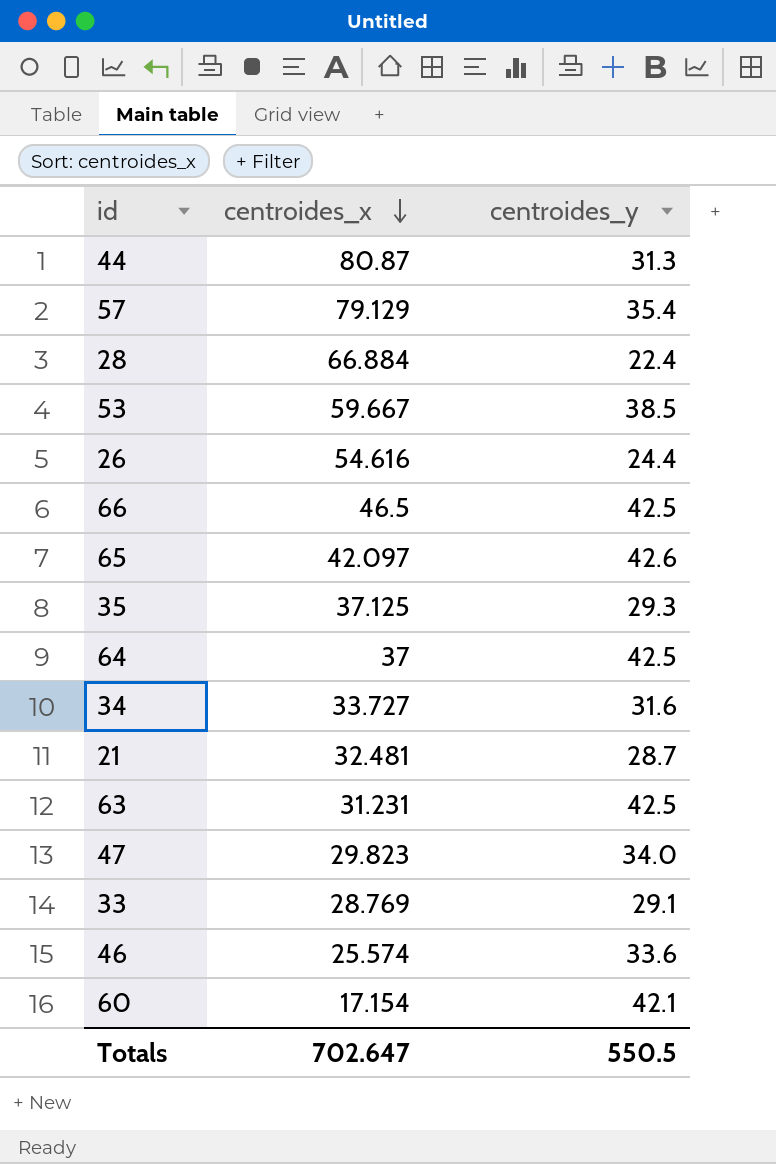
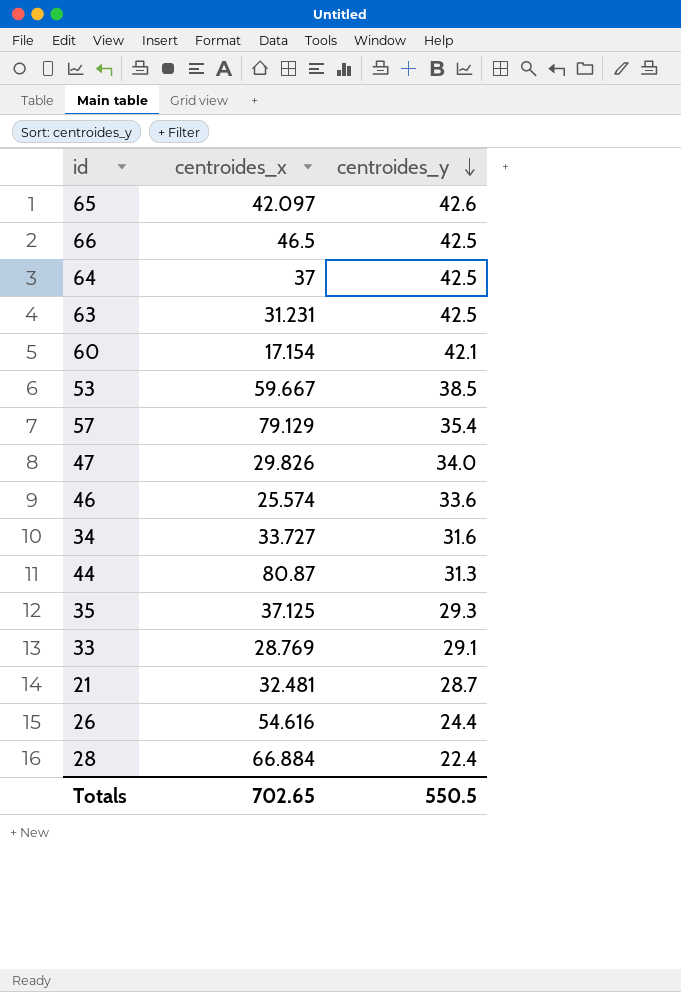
row order: centroides_x descending -> centroides_y descending
47 | centroides_x: 29.823 -> 29.826
Totals | centroides_x: 702.647 -> 702.65

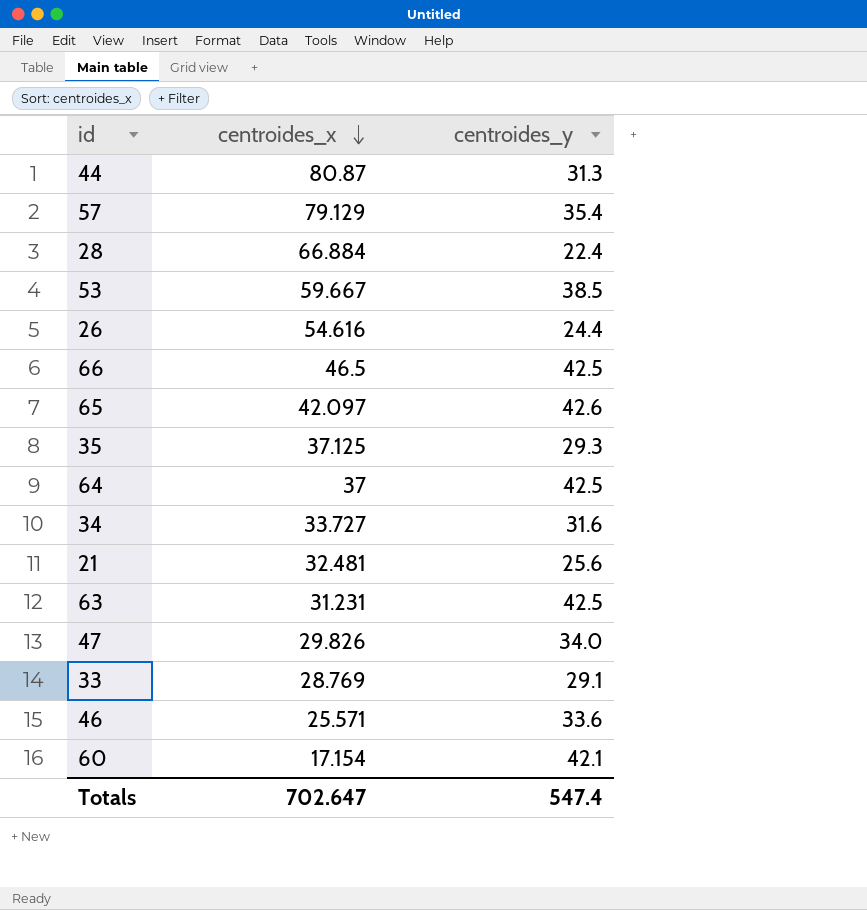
row order: centroides_y descending -> centroides_x descending
21 | centroides_y: 28.7 -> 25.6
46 | centroides_x: 25.574 -> 25.571
Totals | centroides_x: 702.65 -> 702.647
Totals | centroides_y: 550.5 -> 547.4

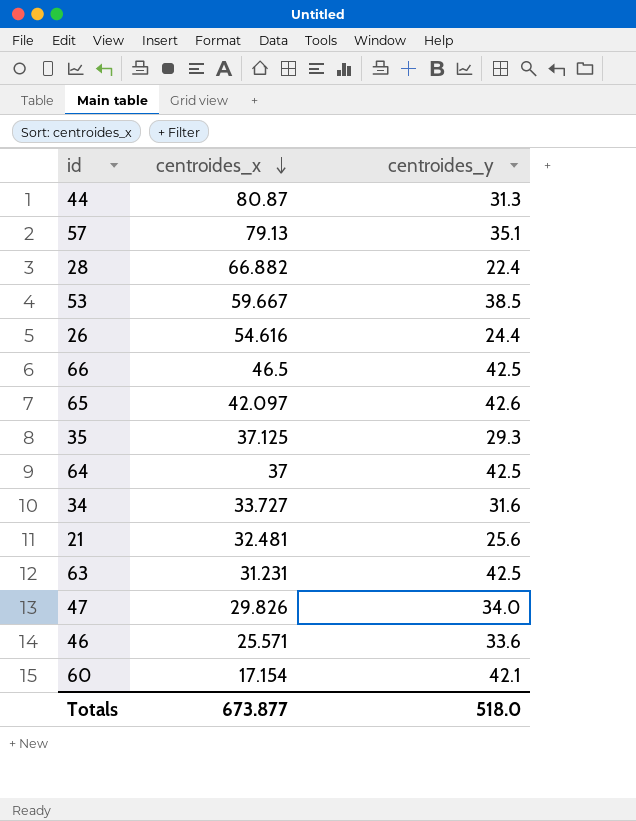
row 33: 28.769 | 29.1 -> none
57 | centroides_x: 79.129 -> 79.13
57 | centroides_y: 35.4 -> 35.1
28 | centroides_x: 66.884 -> 66.882
Totals | centroides_x: 702.647 -> 673.877
Totals | centroides_y: 547.4 -> 518.0

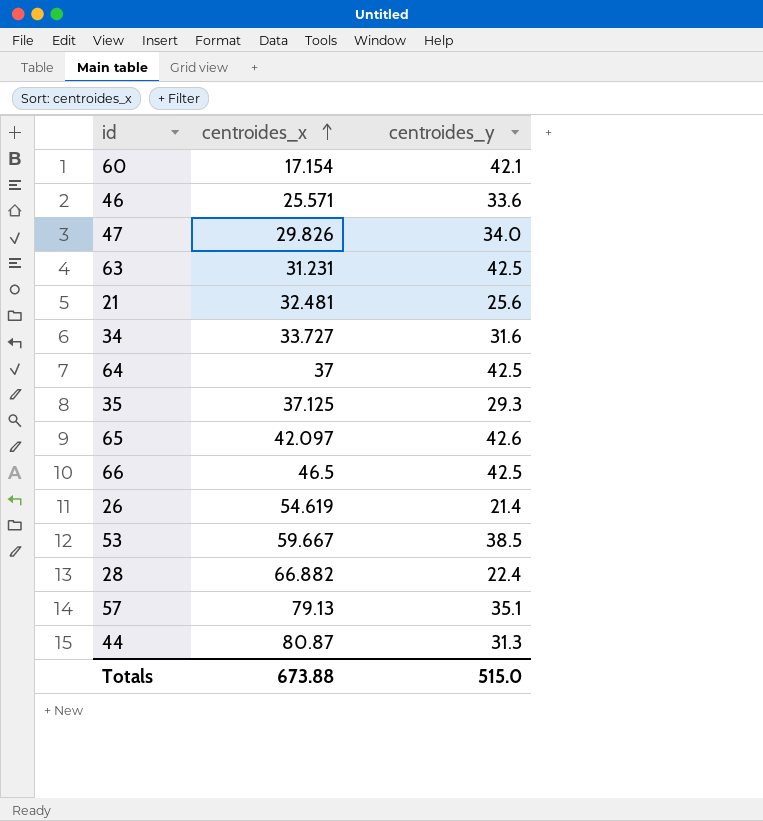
row order: centroides_x descending -> centroides_x ascending
26 | centroides_x: 54.616 -> 54.619
26 | centroides_y: 24.4 -> 21.4
Totals | centroides_x: 673.877 -> 673.88
Totals | centroides_y: 518.0 -> 515.0

